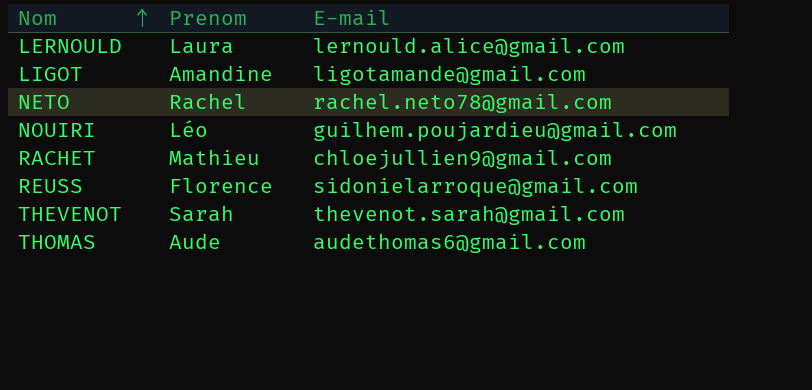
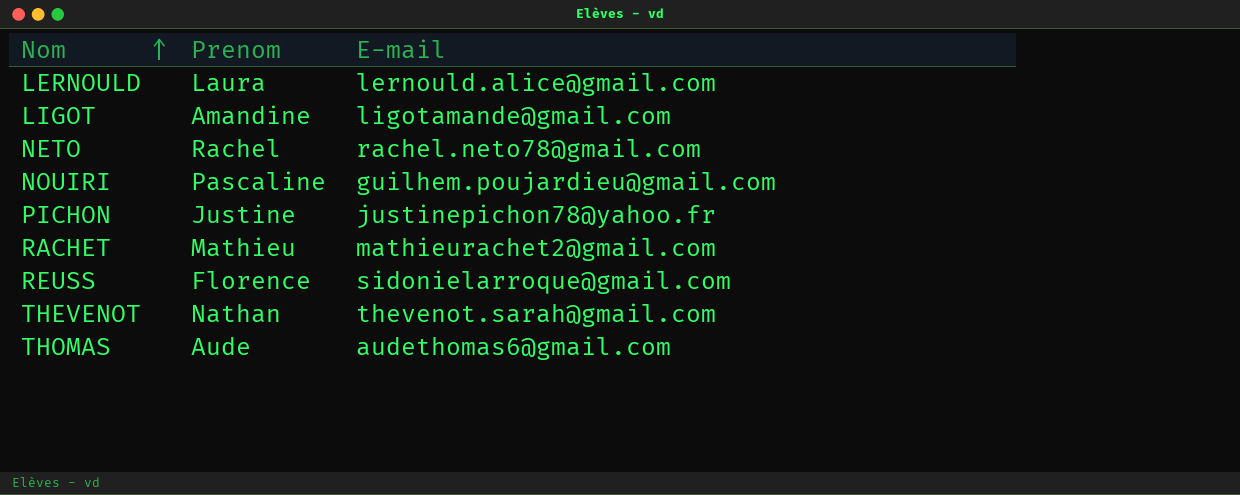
NOUIRI | Prenom: Léo -> Pascaline
row PICHON: none -> Justine | justinepichon78@yahoo.fr
RACHET | E-mail: chloejullien9@gmail.com -> mathieurachet2@gmail.com
THEVENOT | Prenom: Sarah -> Nathan

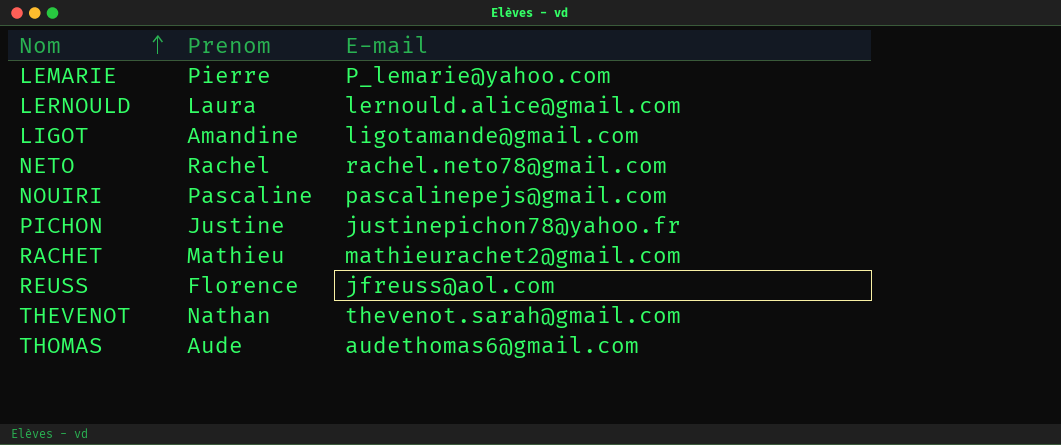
row LEMARIE: none -> Pierre | P_lemarie@yahoo.com
NOUIRI | E-mail: guilhem.poujardieu@gmail.com -> pascalinepejs@gmail.com
REUSS | E-mail: sidonielarroque@gmail.com -> jfreuss@aol.com

